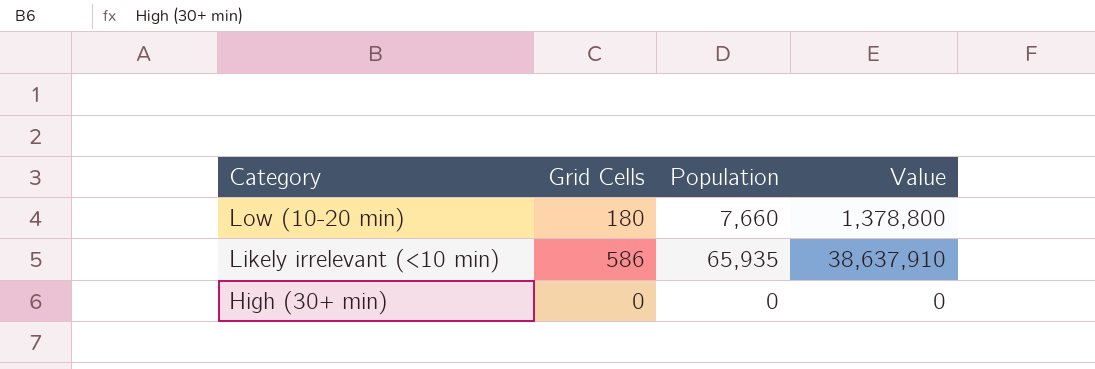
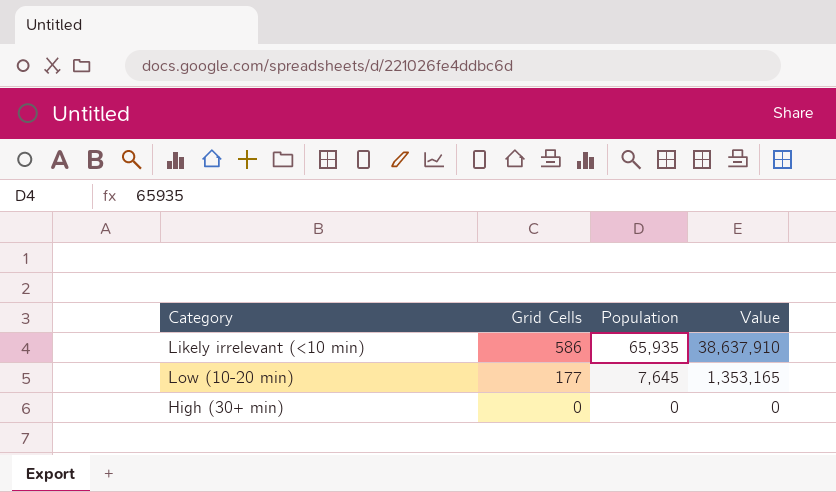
row order: Category descending -> Grid Cells descending
Low (10-20 min) | Grid Cells: 180 -> 177
Low (10-20 min) | Population: 7,660 -> 7,645
Low (10-20 min) | Value: 1,378,800 -> 1,353,165

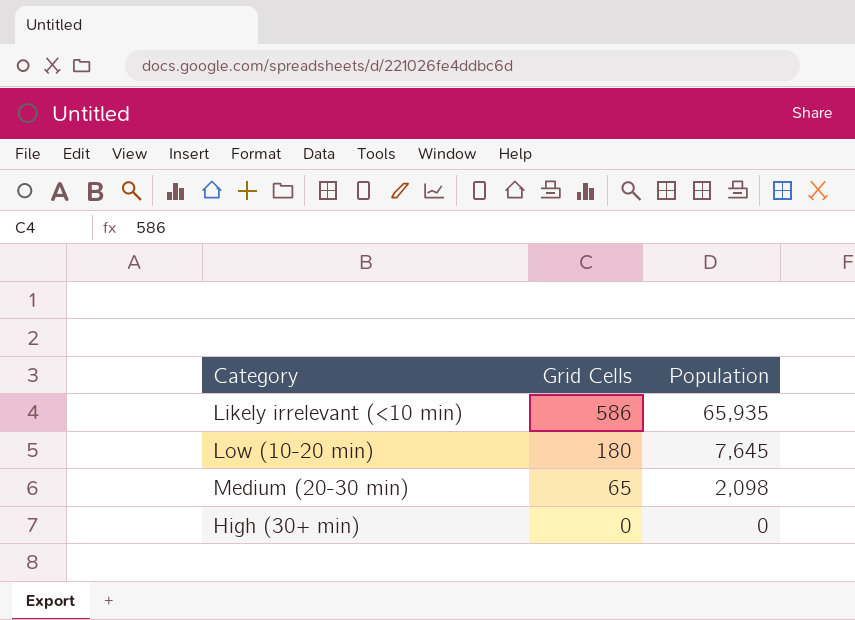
column Value | formula: [Grid Cells] * [Population] -> none
Low (10-20 min) | Grid Cells: 177 -> 180
row Medium (20-30 min): none -> 65 | 2,098

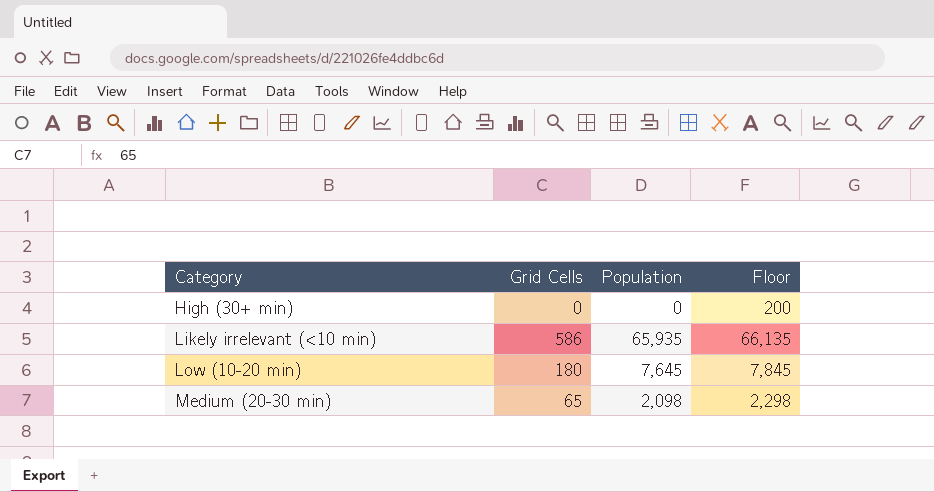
row order: Grid Cells descending -> Category ascending
column Floor | formula: none -> [Population] + 200

